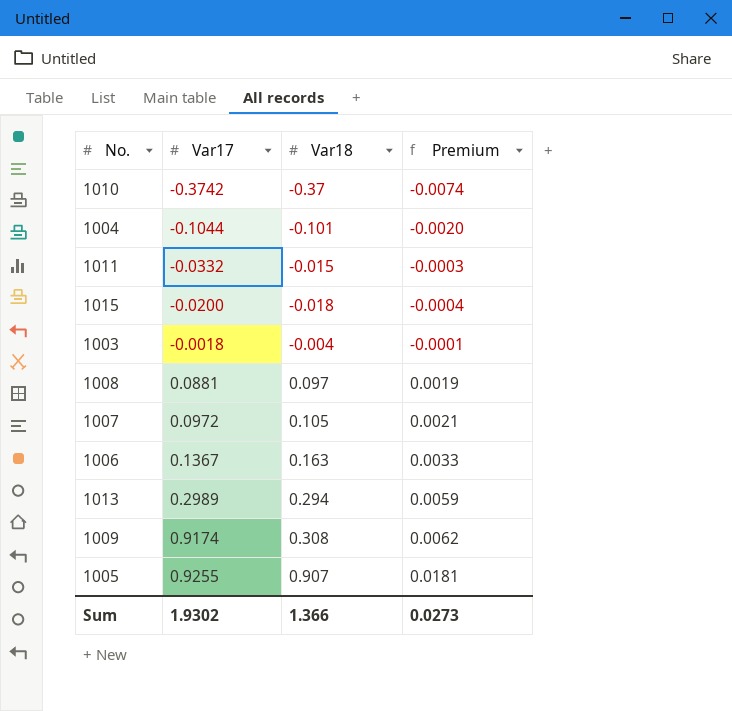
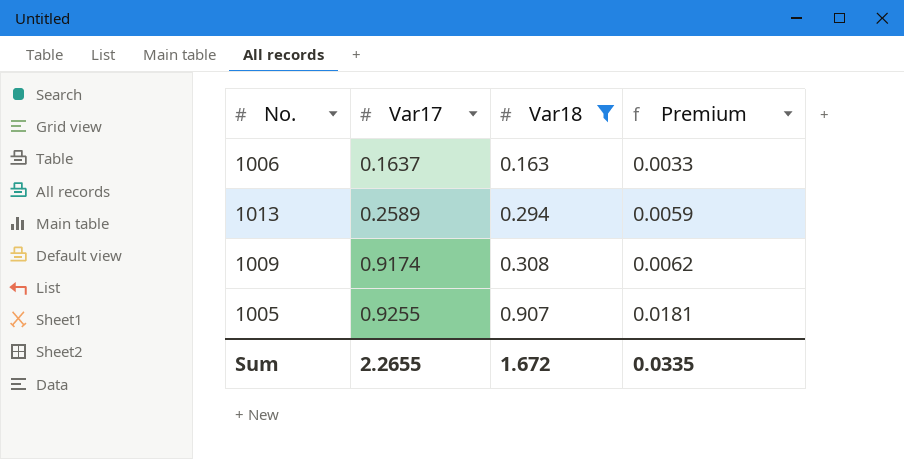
filter: none -> Var18 >= 0.163
1006 | Var17: 0.1367 -> 0.1637
1013 | Var17: 0.2989 -> 0.2589
Sum | Var17: 1.9302 -> 2.2655
Sum | Var18: 1.366 -> 1.672
Sum | Premium: 0.0273 -> 0.0335

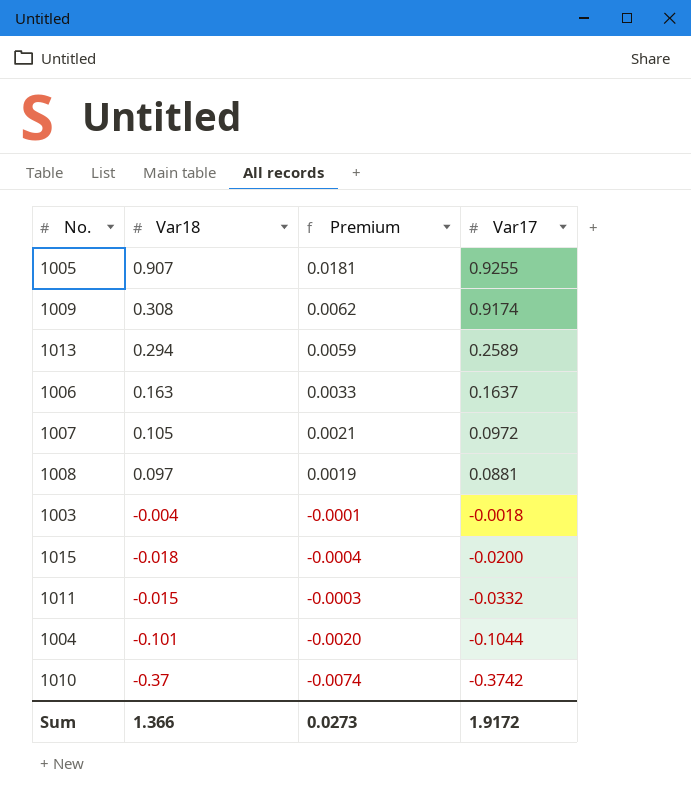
filter: Var18 >= 0.163 -> none
row order: Var17 ascending -> Var17 descending
column Var17 | position: 2 -> 4
Sum | Var18: 1.672 -> 1.366
Sum | Premium: 0.0335 -> 0.0273
Sum | Var17: 2.2655 -> 1.9172

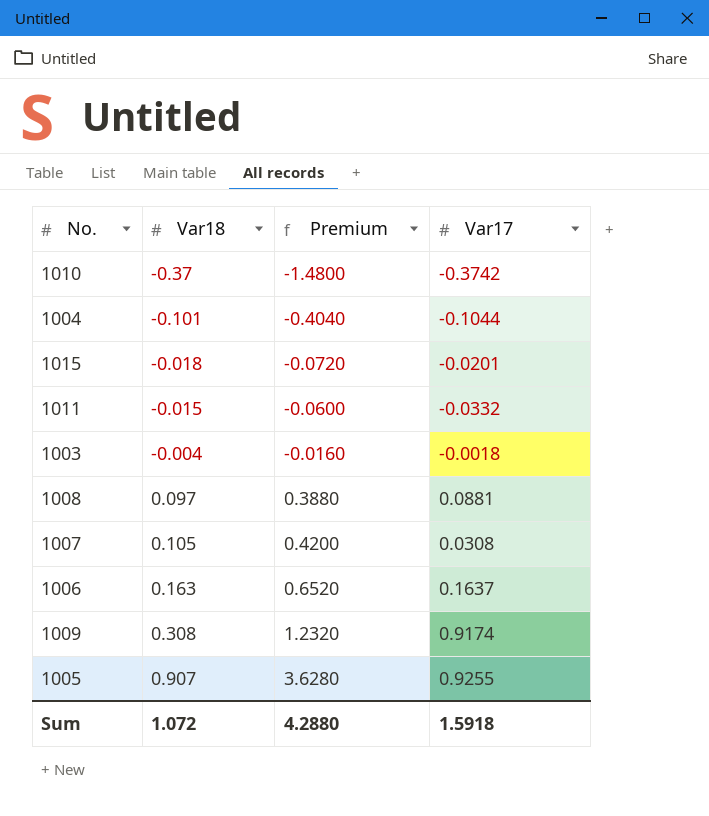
row order: Var17 descending -> Var18 ascending
column Premium | formula: [Var18] * 0.02 -> [Var18] * 4
row 1013: 0.294 | 0.0059 | 0.2589 -> none
1015 | Var17: -0.0200 -> -0.0201
1007 | Var17: 0.0972 -> 0.0308
Sum | Var18: 1.366 -> 1.072
Sum | Premium: 0.0273 -> 4.2880
Sum | Var17: 1.9172 -> 1.5918

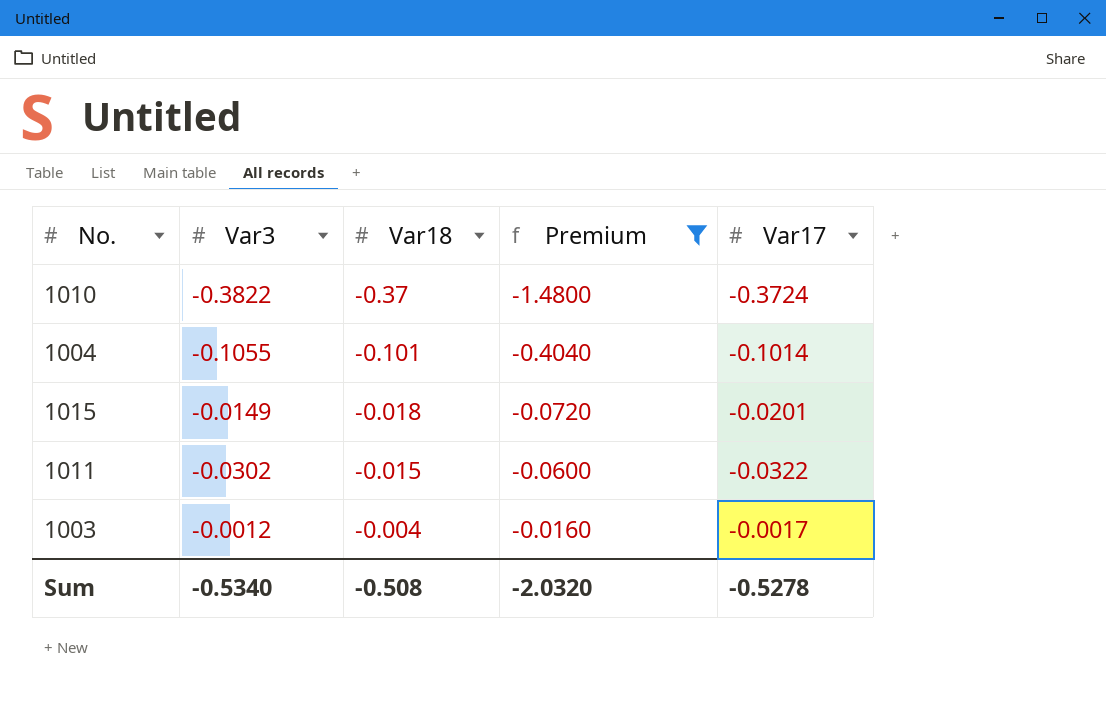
filter: none -> Premium <= -0.0160
column Var3 | position: none -> 2
1010 | Var17: -0.3742 -> -0.3724
1004 | Var17: -0.1044 -> -0.1014
1011 | Var17: -0.0332 -> -0.0322
1003 | Var17: -0.0018 -> -0.0017
Sum | Var18: 1.072 -> -0.508
Sum | Premium: 4.2880 -> -2.0320
Sum | Var17: 1.5918 -> -0.5278

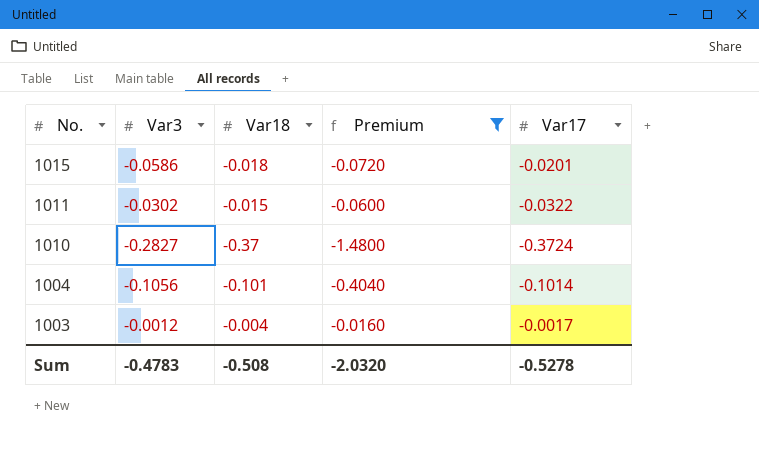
row order: Var18 ascending -> No. descending
1015 | Var3: -0.0149 -> -0.0586
1010 | Var3: -0.3822 -> -0.2827
1004 | Var3: -0.1055 -> -0.1056
Sum | Var3: -0.5340 -> -0.4783

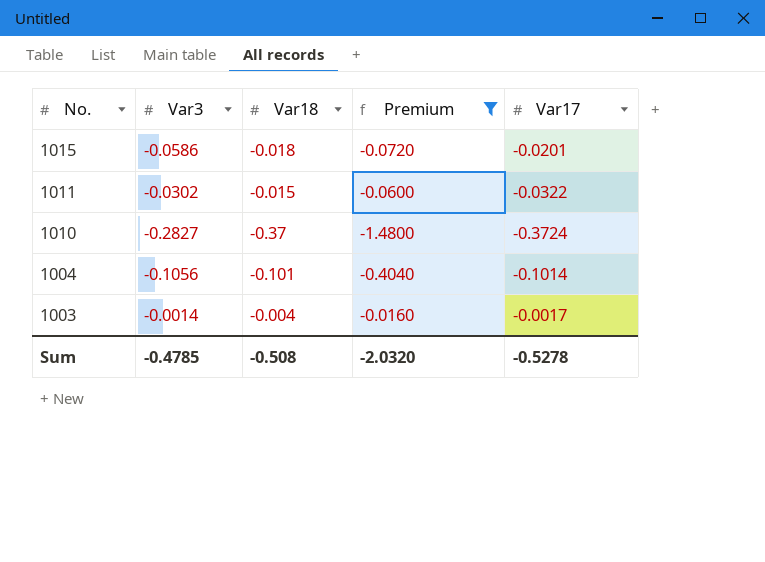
1003 | Var3: -0.0012 -> -0.0014
Sum | Var3: -0.4783 -> -0.4785

